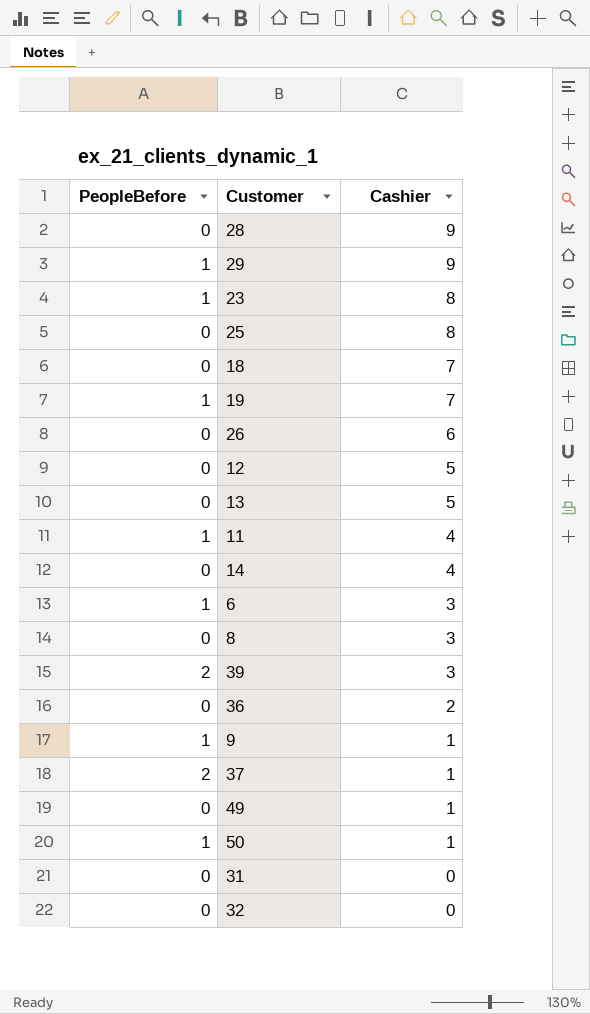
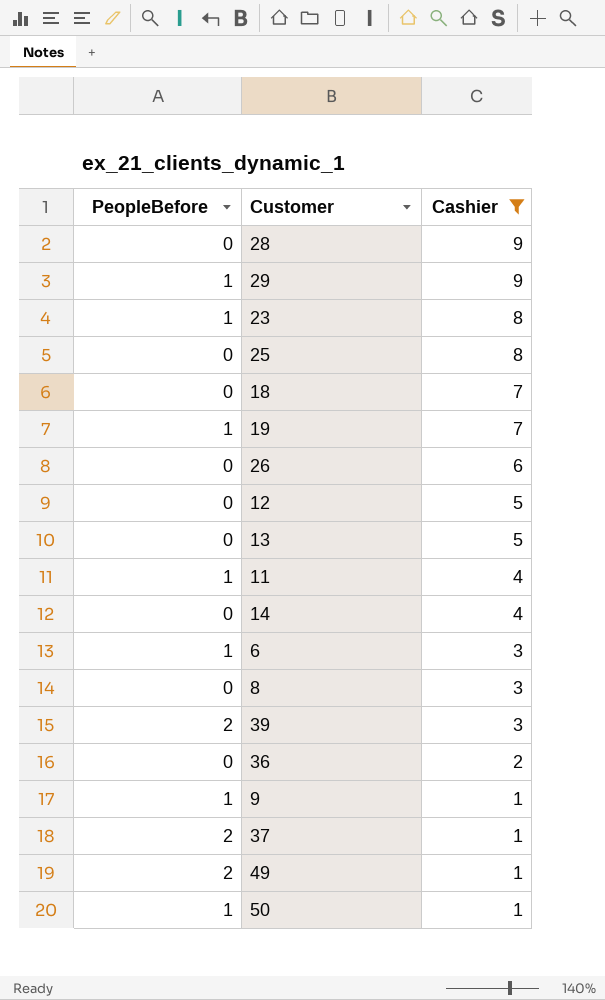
filter: none -> Cashier != 0
49 | PeopleBefore: 0 -> 2

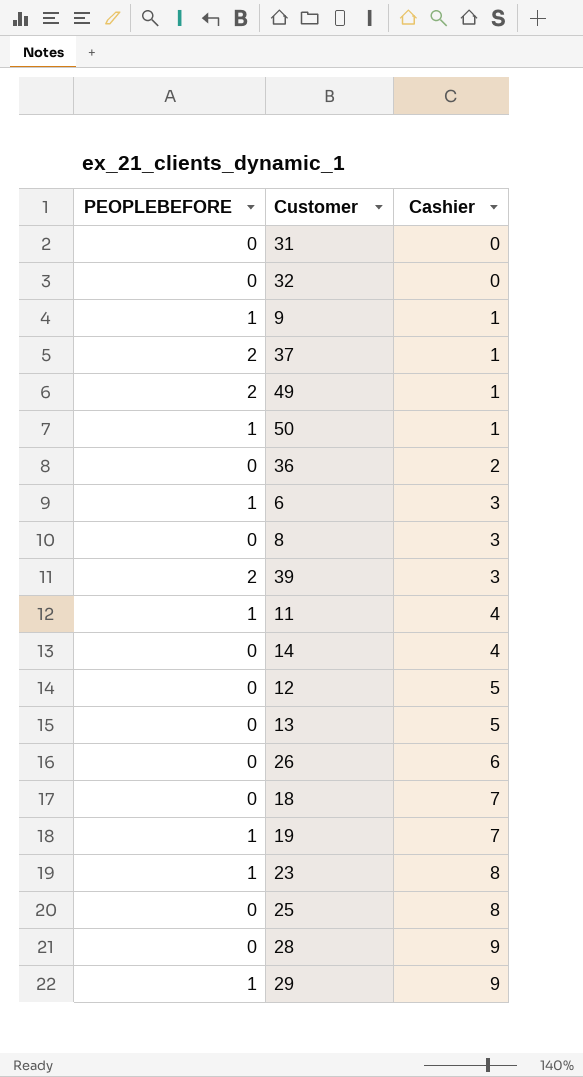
filter: Cashier != 0 -> none
row order: Cashier descending -> Cashier ascending
column name: PeopleBefore -> PEOPLEBEFORE

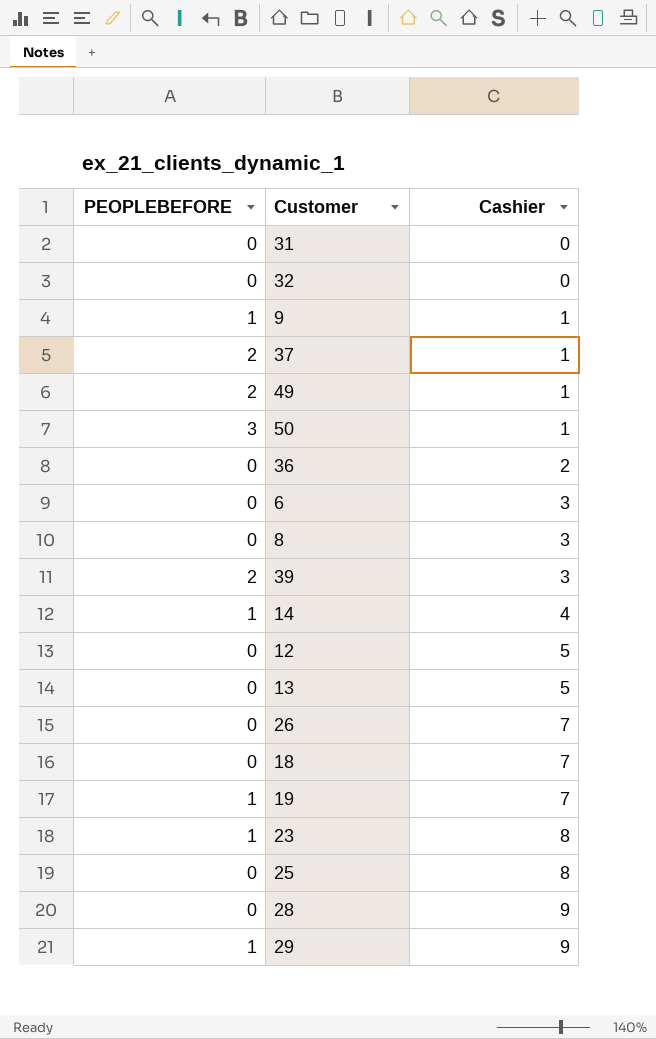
row 11: 1 | 4 -> none
50 | PEOPLEBEFORE: 1 -> 3
6 | PEOPLEBEFORE: 1 -> 0
14 | PEOPLEBEFORE: 0 -> 1
26 | Cashier: 6 -> 7

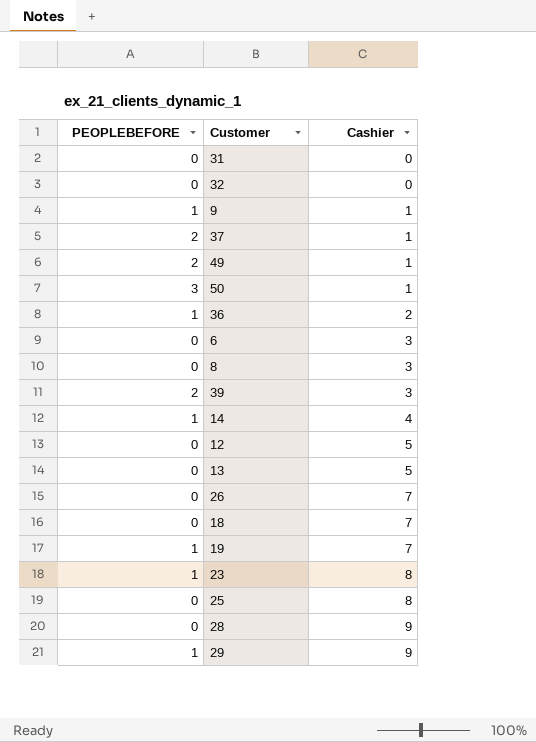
36 | PEOPLEBEFORE: 0 -> 1

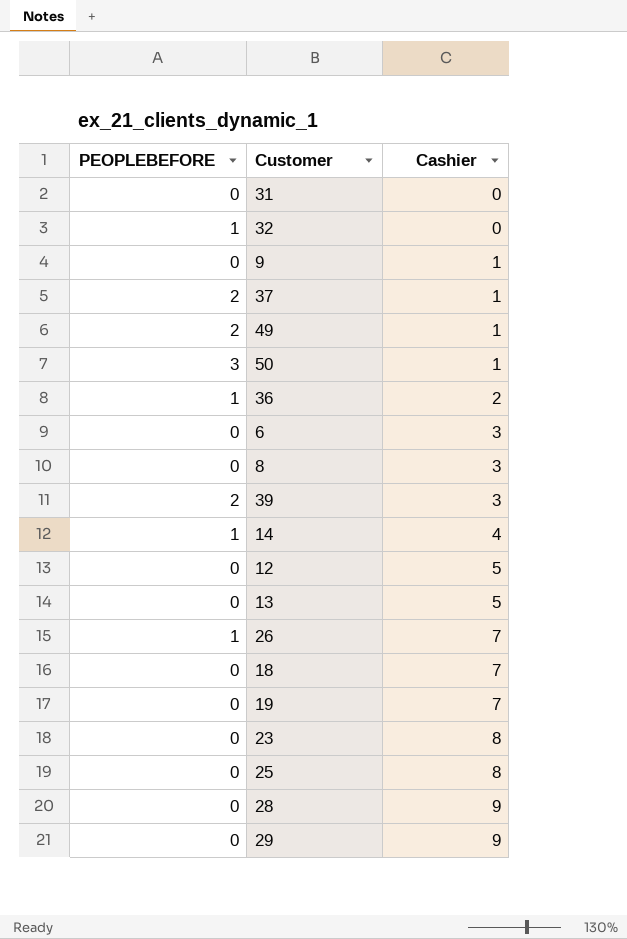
32 | PEOPLEBEFORE: 0 -> 1
9 | PEOPLEBEFORE: 1 -> 0
26 | PEOPLEBEFORE: 0 -> 1
19 | PEOPLEBEFORE: 1 -> 0
23 | PEOPLEBEFORE: 1 -> 0
29 | PEOPLEBEFORE: 1 -> 0

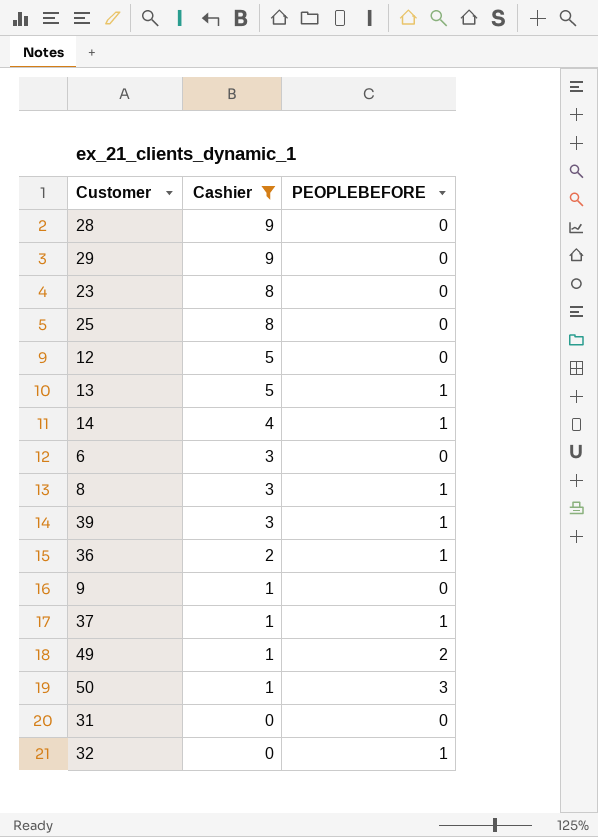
filter: none -> Cashier != 7
row order: Cashier ascending -> Cashier descending
column PEOPLEBEFORE | position: 1 -> 3
13 | PEOPLEBEFORE: 0 -> 1
8 | PEOPLEBEFORE: 0 -> 1
39 | PEOPLEBEFORE: 2 -> 1
37 | PEOPLEBEFORE: 2 -> 1

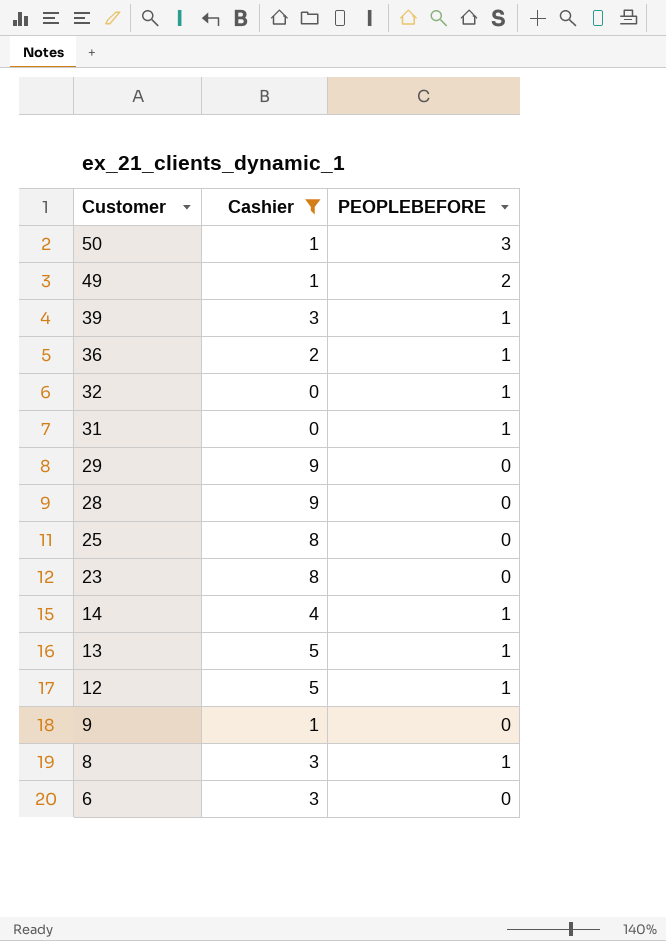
row order: Cashier descending -> Customer descending
row 37: 1 | 1 -> none
31 | PEOPLEBEFORE: 0 -> 1
12 | PEOPLEBEFORE: 0 -> 1

